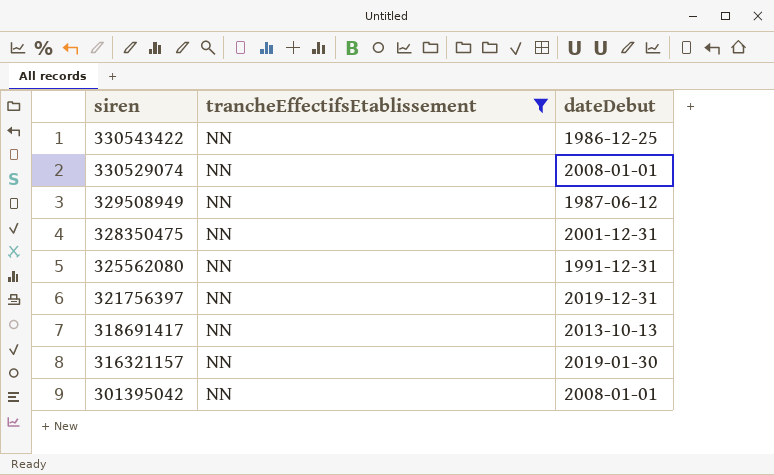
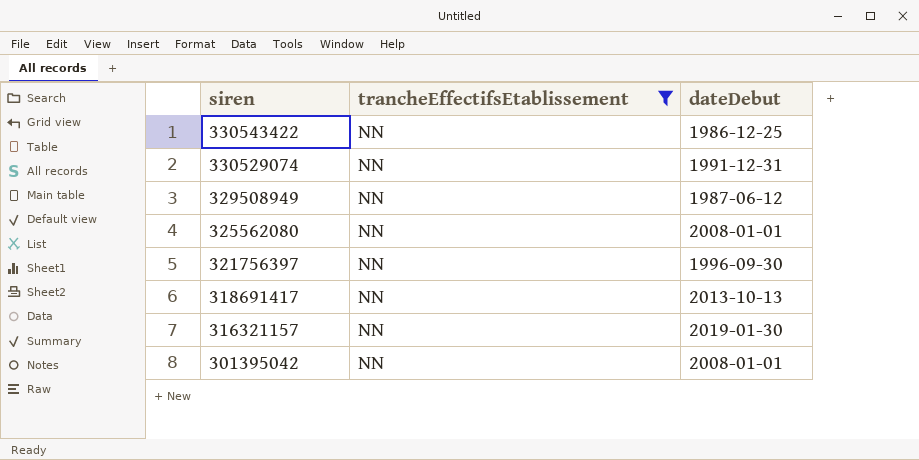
row 328350475: NN | 2001-12-31 -> none
330529074 | dateDebut: 2008-01-01 -> 1991-12-31
325562080 | dateDebut: 1991-12-31 -> 2008-01-01
321756397 | dateDebut: 2019-12-31 -> 1996-09-30

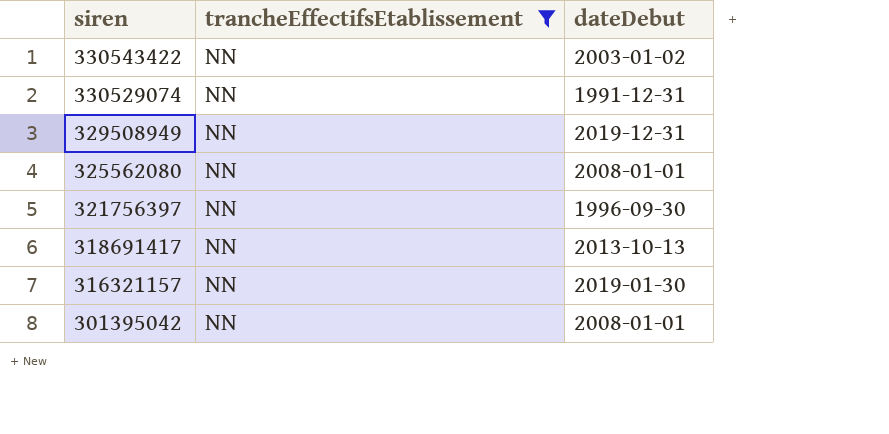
330543422 | dateDebut: 1986-12-25 -> 2003-01-02
329508949 | dateDebut: 1987-06-12 -> 2019-12-31

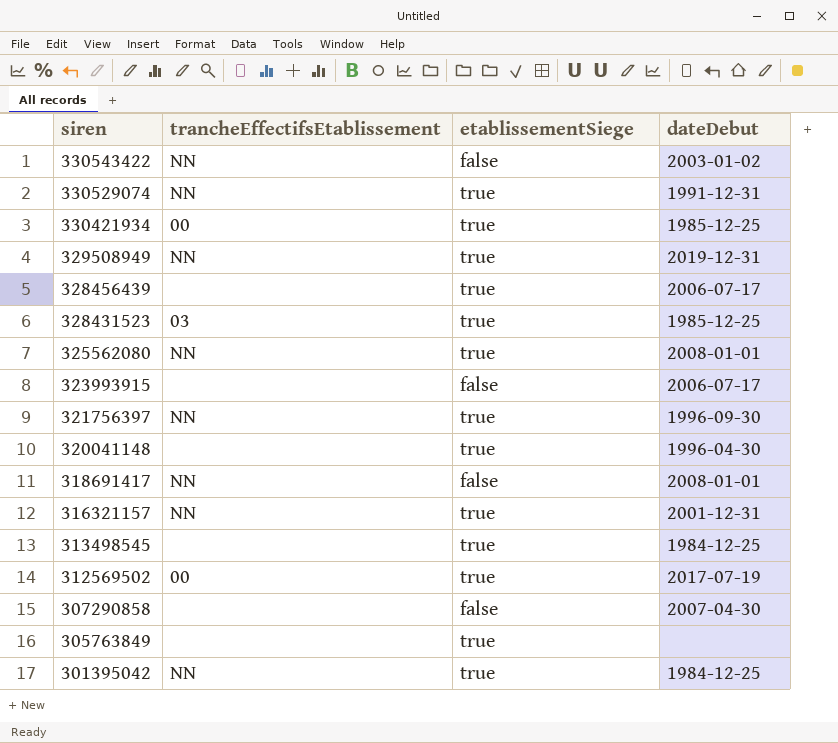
filter: trancheEffectifsEtablissement = NN -> none
column etablissementSiege | position: none -> 3
318691417 | dateDebut: 2013-10-13 -> 2008-01-01
316321157 | dateDebut: 2019-01-30 -> 2001-12-31
301395042 | dateDebut: 2008-01-01 -> 1984-12-25

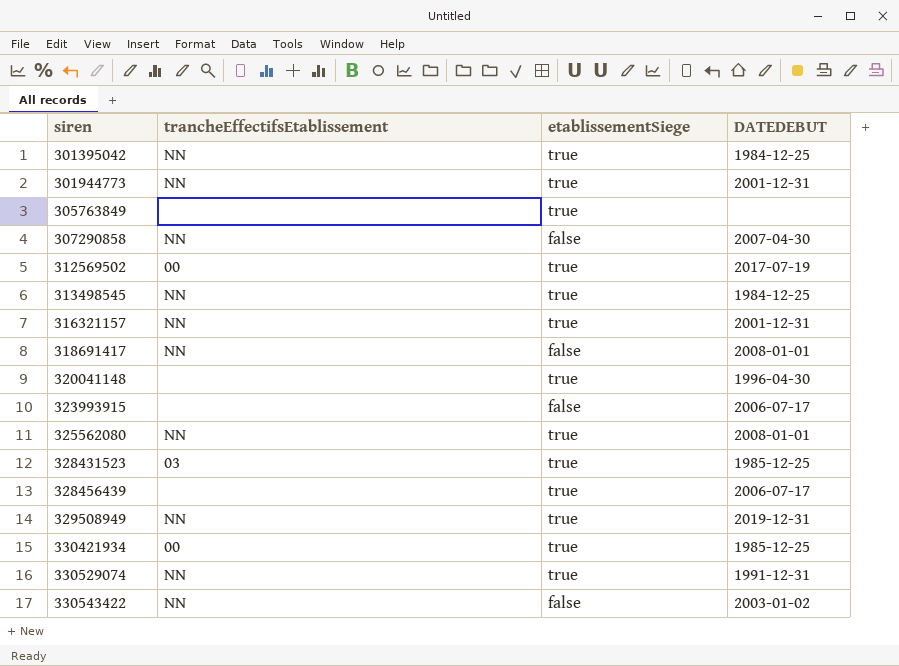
row order: siren descending -> siren ascending
column name: dateDebut -> DATEDEBUT
row 321756397: NN | true | 1996-09-30 -> none
row 301944773: none -> NN | true | 2001-12-31
307290858 | trancheEffectifsEtablissement: none -> NN
313498545 | trancheEffectifsEtablissement: none -> NN

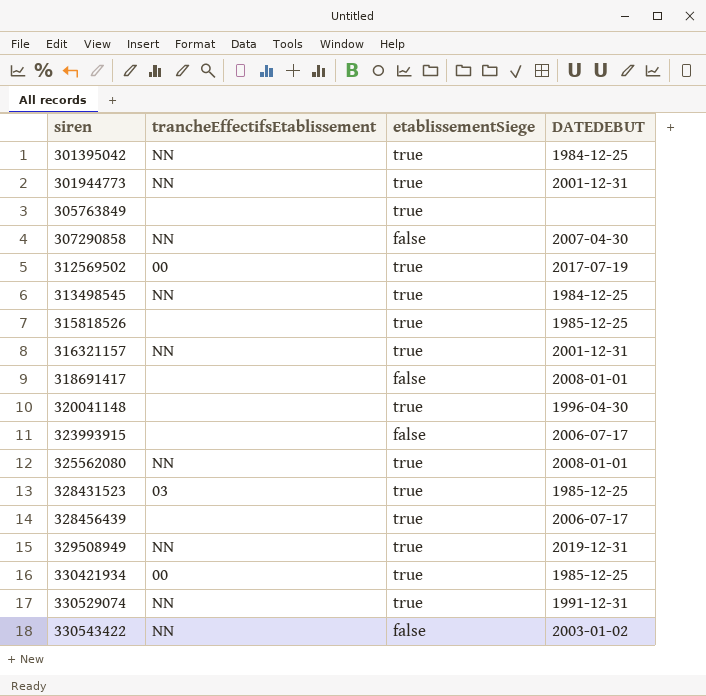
row 315818526: none -> none | true | 1985-12-25
318691417 | trancheEffectifsEtablissement: NN -> none

